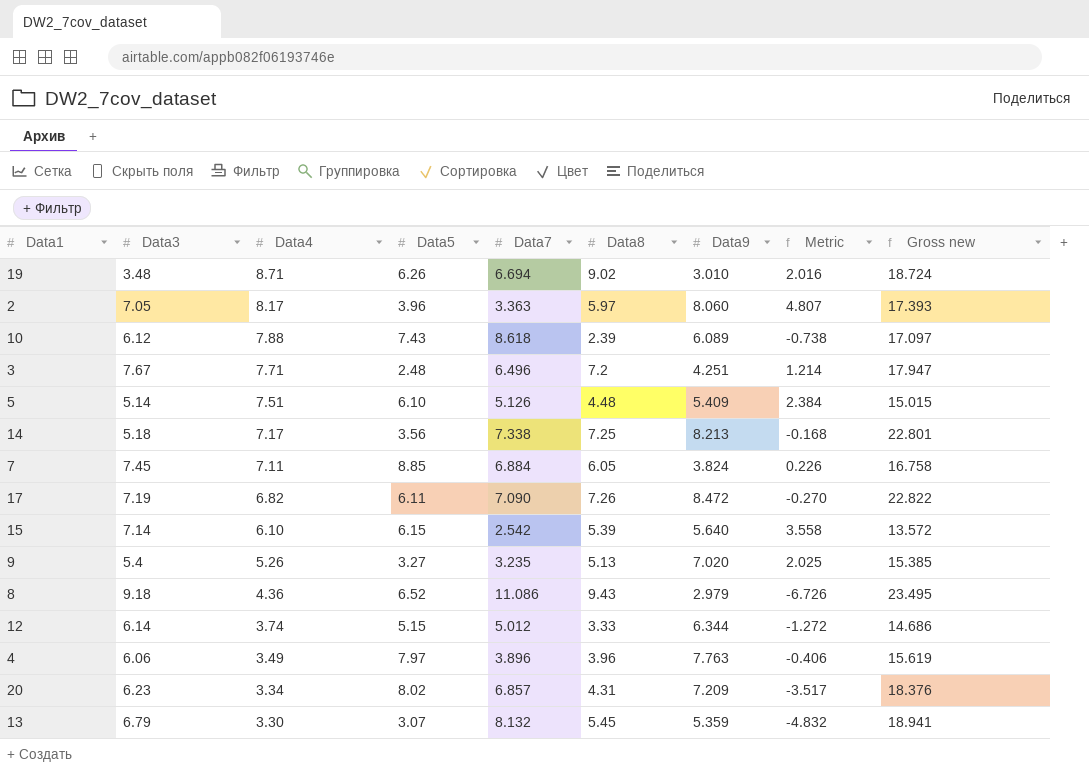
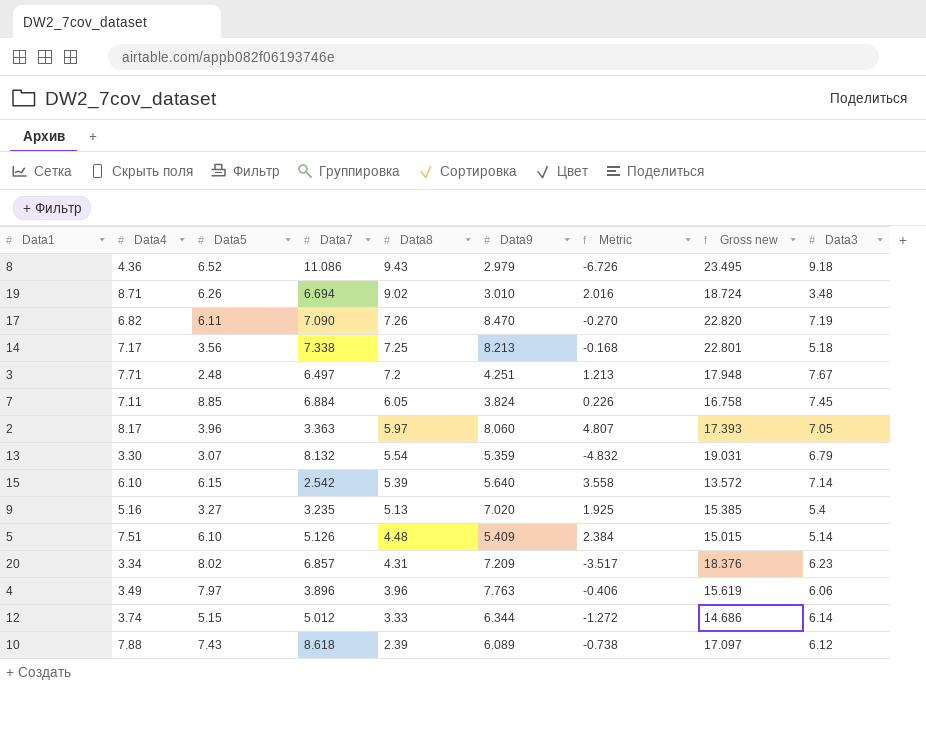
row order: Data4 descending -> Data8 descending
column Data3 | position: 2 -> 9
17 | Data9: 8.472 -> 8.470
17 | Gross new: 22.822 -> 22.820
3 | Data7: 6.496 -> 6.497
3 | Metric: 1.214 -> 1.213
3 | Gross new: 17.947 -> 17.948
13 | Data8: 5.45 -> 5.54
13 | Gross new: 18.941 -> 19.031
9 | Data4: 5.26 -> 5.16
9 | Metric: 2.025 -> 1.925

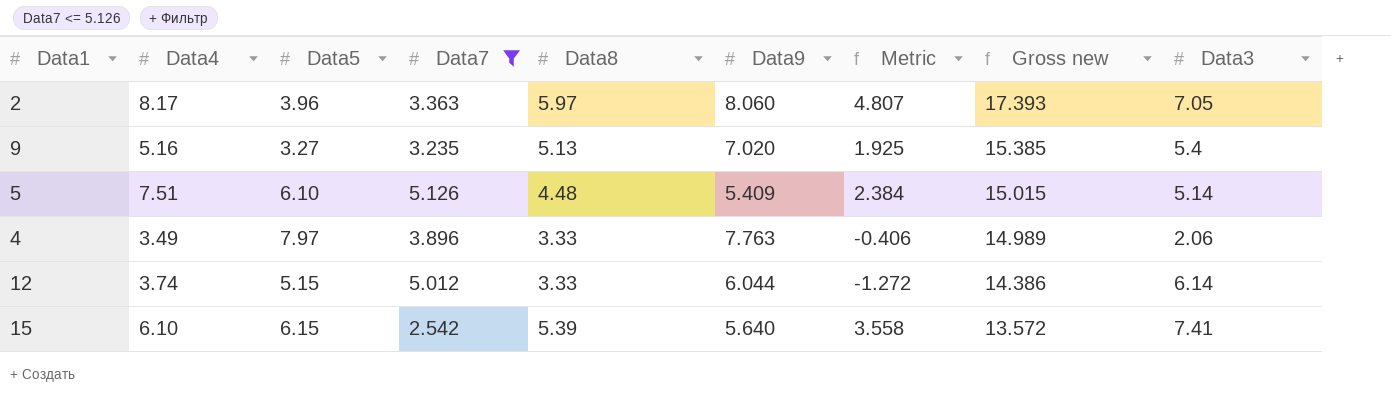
filter: none -> Data7 <= 5.126
row order: Data8 descending -> Gross new descending
4 | Data8: 3.96 -> 3.33
4 | Gross new: 15.619 -> 14.989
4 | Data3: 6.06 -> 2.06
12 | Data9: 6.344 -> 6.044
12 | Gross new: 14.686 -> 14.386
15 | Data3: 7.14 -> 7.41

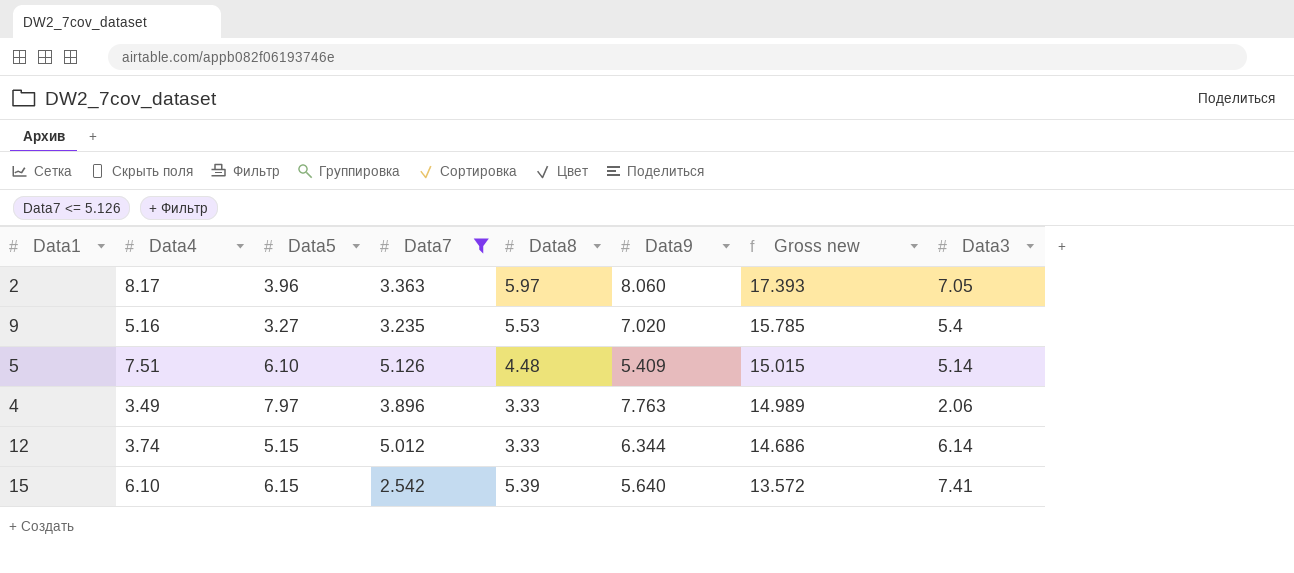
column Metric | formula: [Data4] - [Data7] -> none
9 | Data8: 5.13 -> 5.53
9 | Gross new: 15.385 -> 15.785
12 | Data9: 6.044 -> 6.344
12 | Gross new: 14.386 -> 14.686

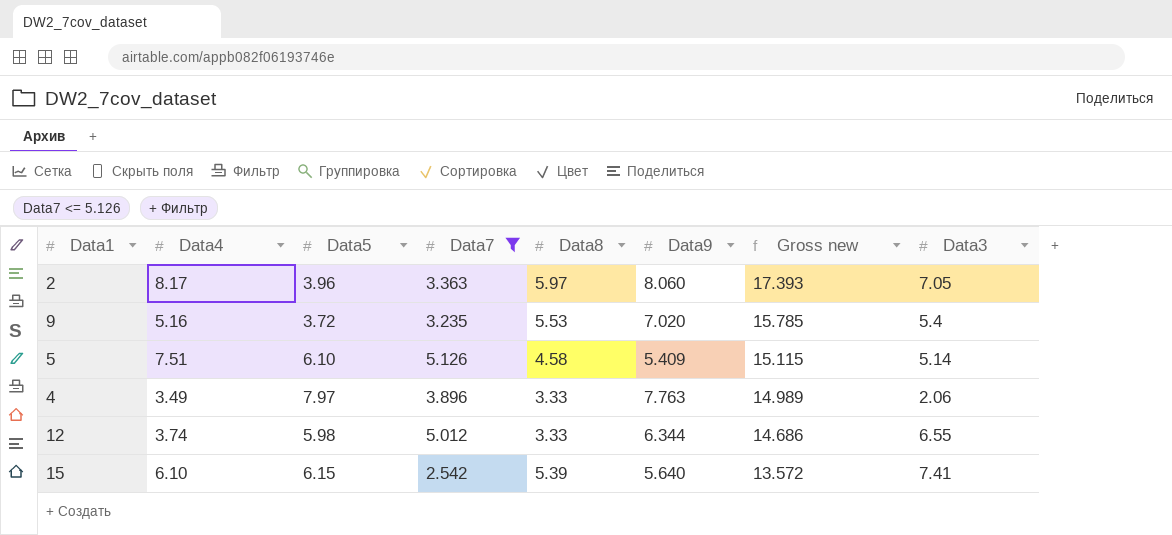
9 | Data5: 3.27 -> 3.72
5 | Data8: 4.48 -> 4.58
5 | Gross new: 15.015 -> 15.115
12 | Data5: 5.15 -> 5.98
12 | Data3: 6.14 -> 6.55

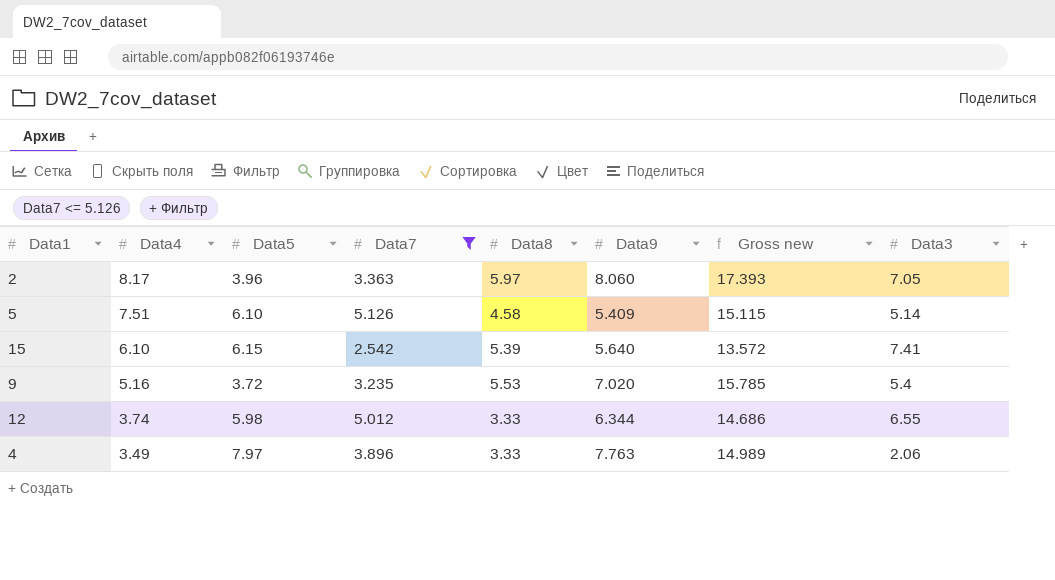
row order: Gross new descending -> Data4 descending

